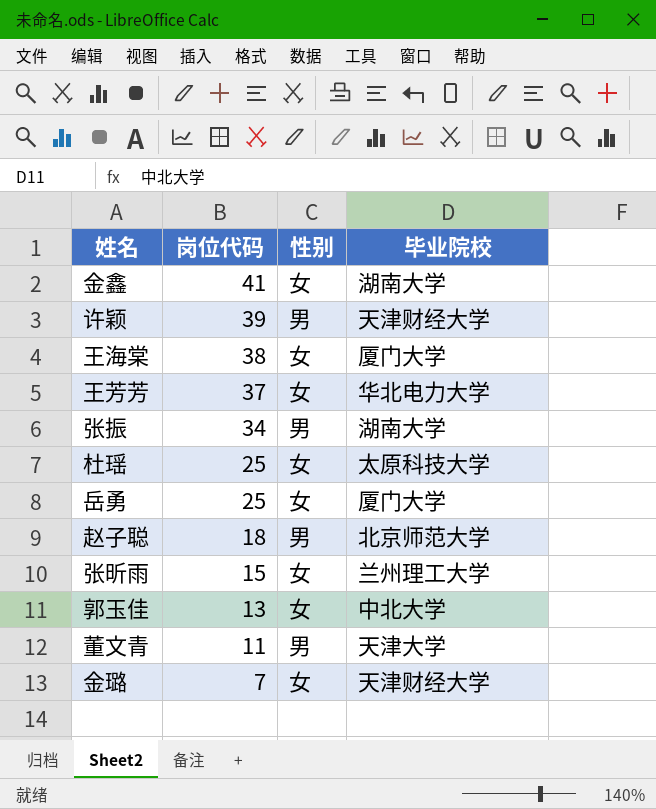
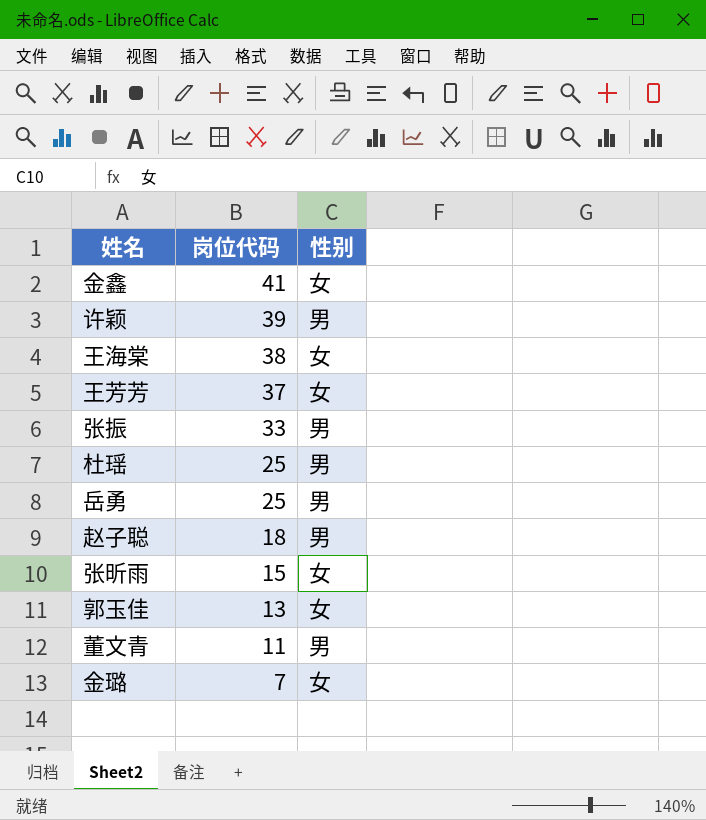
column 毕业院校 | position: 4 -> none
张振 | 岗位代码: 34 -> 33
杜瑶 | 性别: 女 -> 男
岳勇 | 性别: 女 -> 男

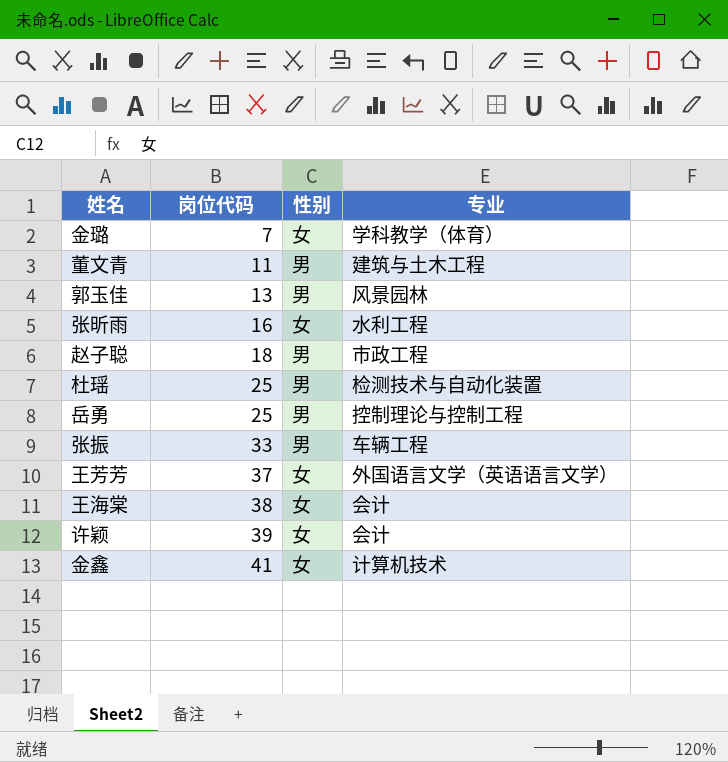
row order: 岗位代码 descending -> 岗位代码 ascending
column 专业 | position: none -> 4
郭玉佳 | 性别: 女 -> 男
张昕雨 | 岗位代码: 15 -> 16
许颖 | 性别: 男 -> 女

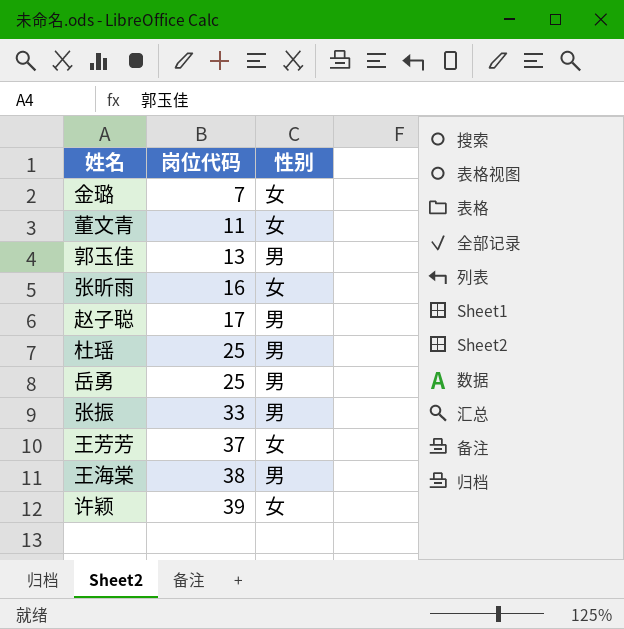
column 专业 | position: 4 -> none
row 金鑫: 41 | 女 | 计算机技术 -> none
董文青 | 性别: 男 -> 女
赵子聪 | 岗位代码: 18 -> 17
王海棠 | 性别: 女 -> 男

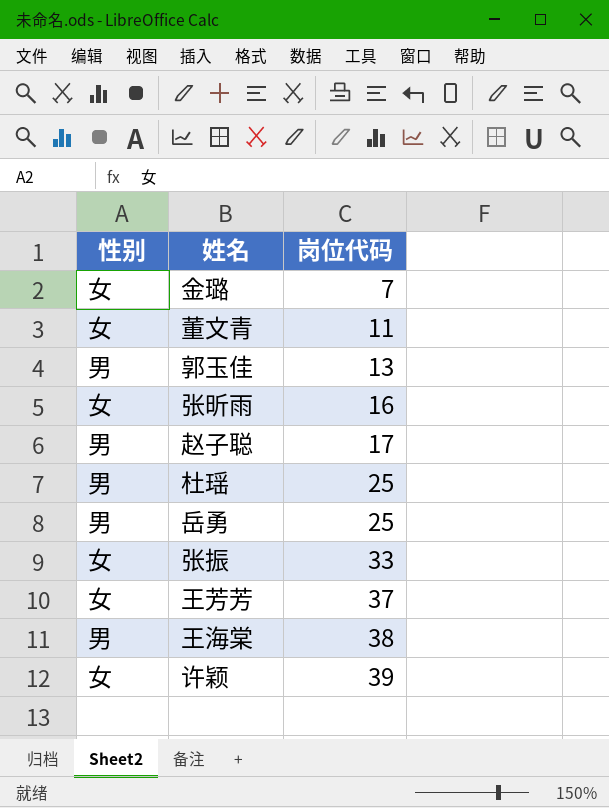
column 性别 | position: 3 -> 1
张振 | 性别: 男 -> 女

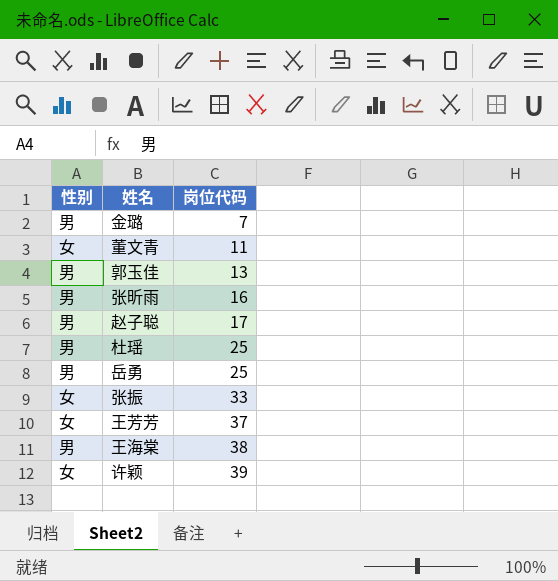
金璐 | 性别: 女 -> 男
张昕雨 | 性别: 女 -> 男

